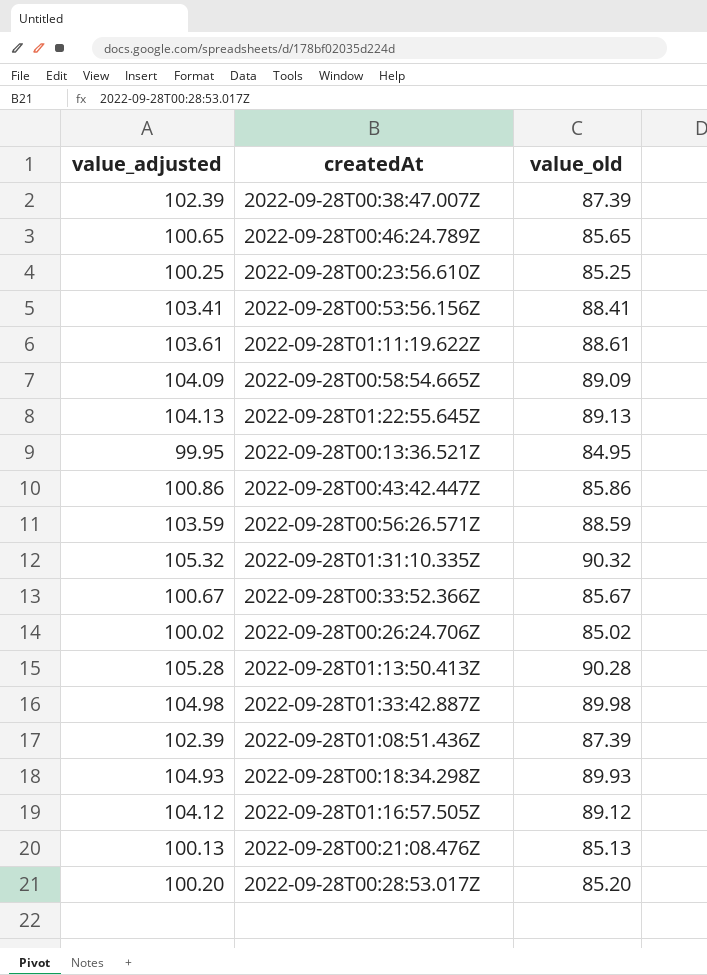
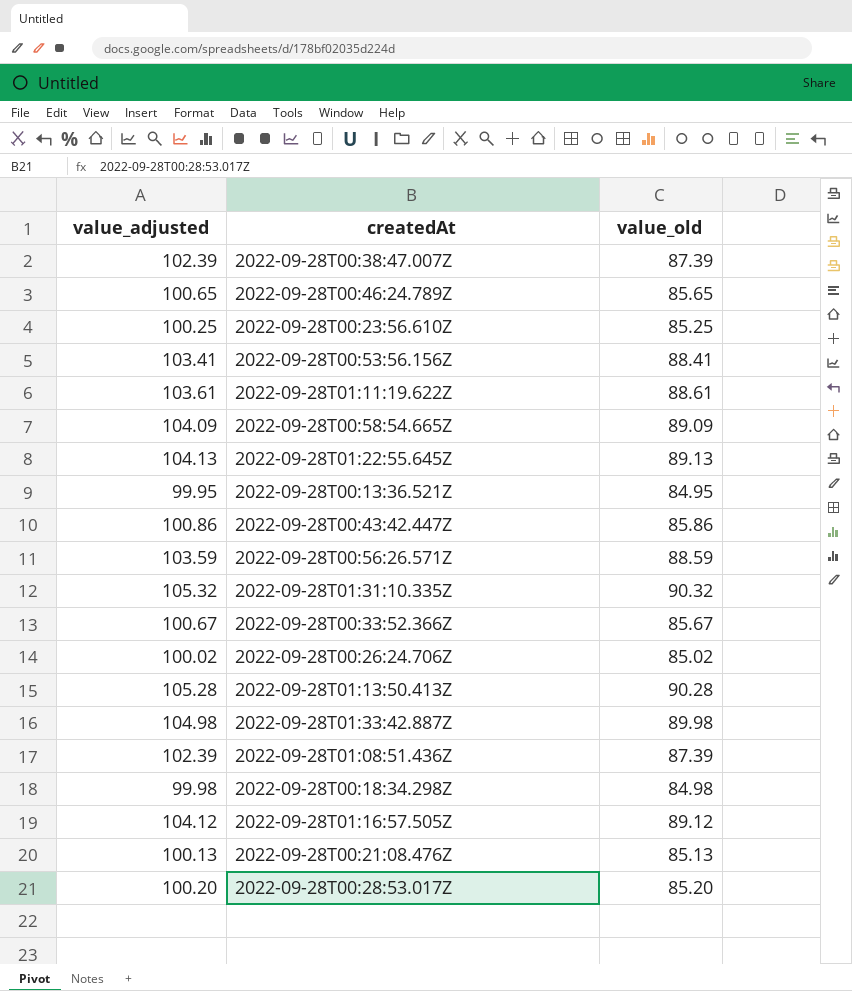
2022-09-28T00:18:34.298Z | value_adjusted: 104.93 -> 99.98
2022-09-28T00:18:34.298Z | value_old: 89.93 -> 84.98

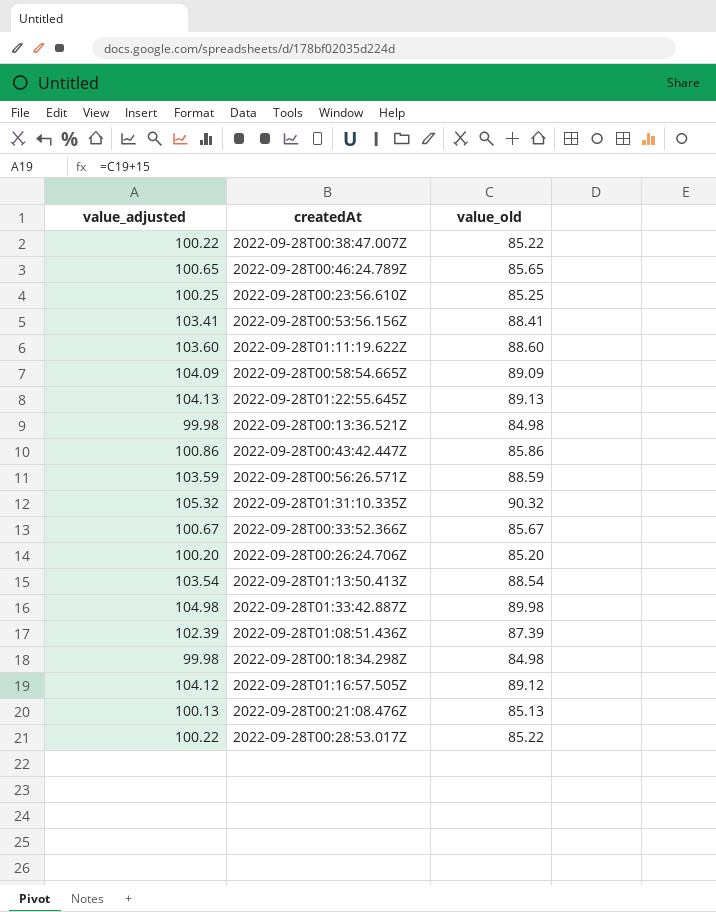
2022-09-28T00:38:47.007Z | value_adjusted: 102.39 -> 100.22
2022-09-28T00:38:47.007Z | value_old: 87.39 -> 85.22
2022-09-28T01:11:19.622Z | value_adjusted: 103.61 -> 103.60
2022-09-28T01:11:19.622Z | value_old: 88.61 -> 88.60
2022-09-28T00:13:36.521Z | value_adjusted: 99.95 -> 99.98
2022-09-28T00:13:36.521Z | value_old: 84.95 -> 84.98
2022-09-28T00:26:24.706Z | value_adjusted: 100.02 -> 100.20
2022-09-28T00:26:24.706Z | value_old: 85.02 -> 85.20
2022-09-28T01:13:50.413Z | value_adjusted: 105.28 -> 103.54
2022-09-28T01:13:50.413Z | value_old: 90.28 -> 88.54
2022-09-28T00:28:53.017Z | value_adjusted: 100.20 -> 100.22
2022-09-28T00:28:53.017Z | value_old: 85.20 -> 85.22

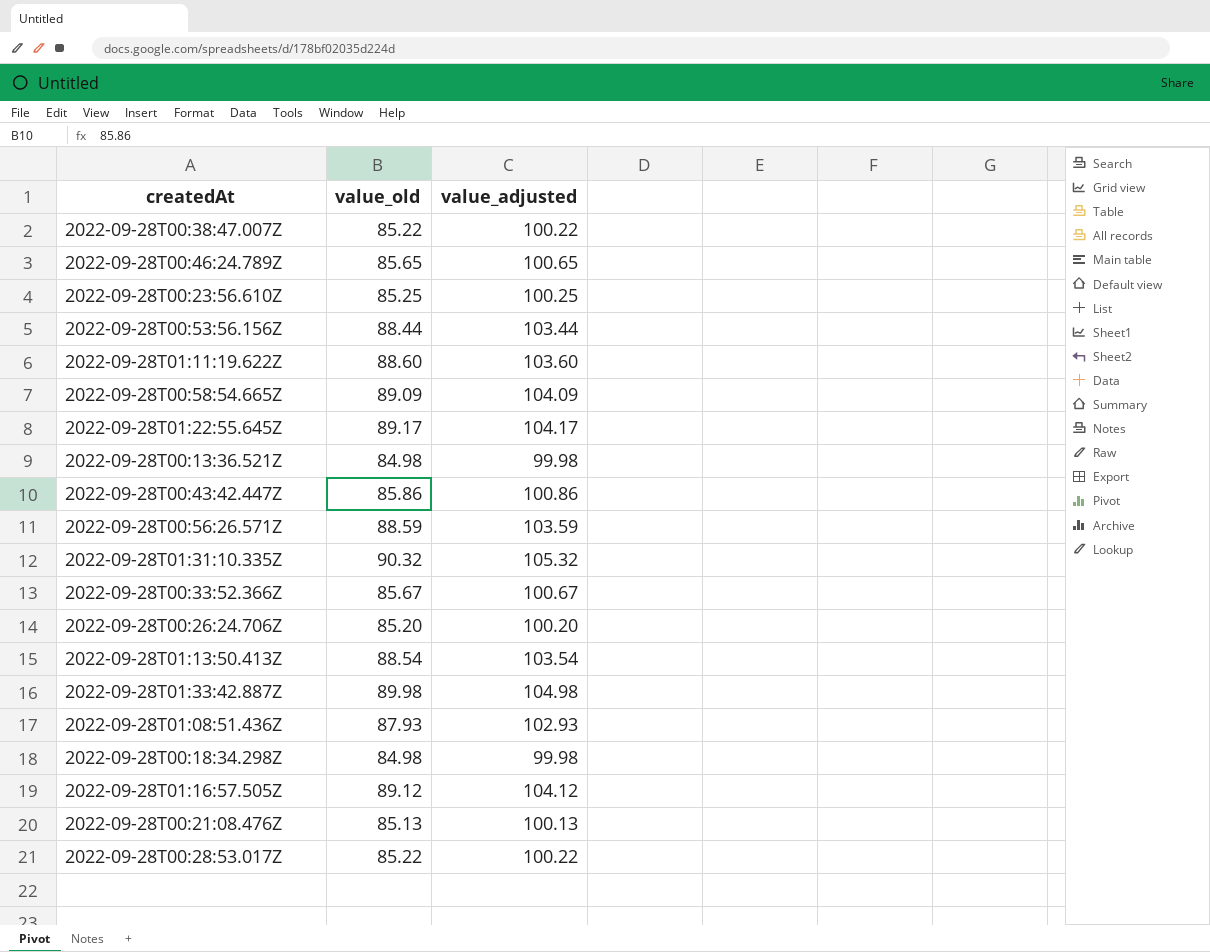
column value_adjusted | position: 1 -> 3
2022-09-28T00:53:56.156Z | value_old: 88.41 -> 88.44
2022-09-28T00:53:56.156Z | value_adjusted: 103.41 -> 103.44
2022-09-28T01:22:55.645Z | value_old: 89.13 -> 89.17
2022-09-28T01:22:55.645Z | value_adjusted: 104.13 -> 104.17
2022-09-28T01:08:51.436Z | value_old: 87.39 -> 87.93
2022-09-28T01:08:51.436Z | value_adjusted: 102.39 -> 102.93

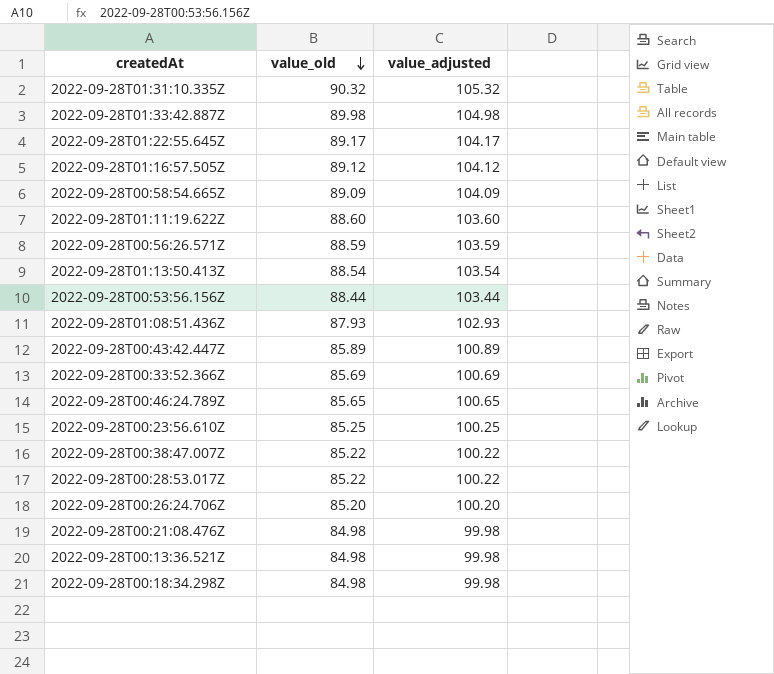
row order: none -> value_old descending
2022-09-28T00:43:42.447Z | value_old: 85.86 -> 85.89
2022-09-28T00:43:42.447Z | value_adjusted: 100.86 -> 100.89
2022-09-28T00:33:52.366Z | value_old: 85.67 -> 85.69
2022-09-28T00:33:52.366Z | value_adjusted: 100.67 -> 100.69
2022-09-28T00:21:08.476Z | value_old: 85.13 -> 84.98
2022-09-28T00:21:08.476Z | value_adjusted: 100.13 -> 99.98

